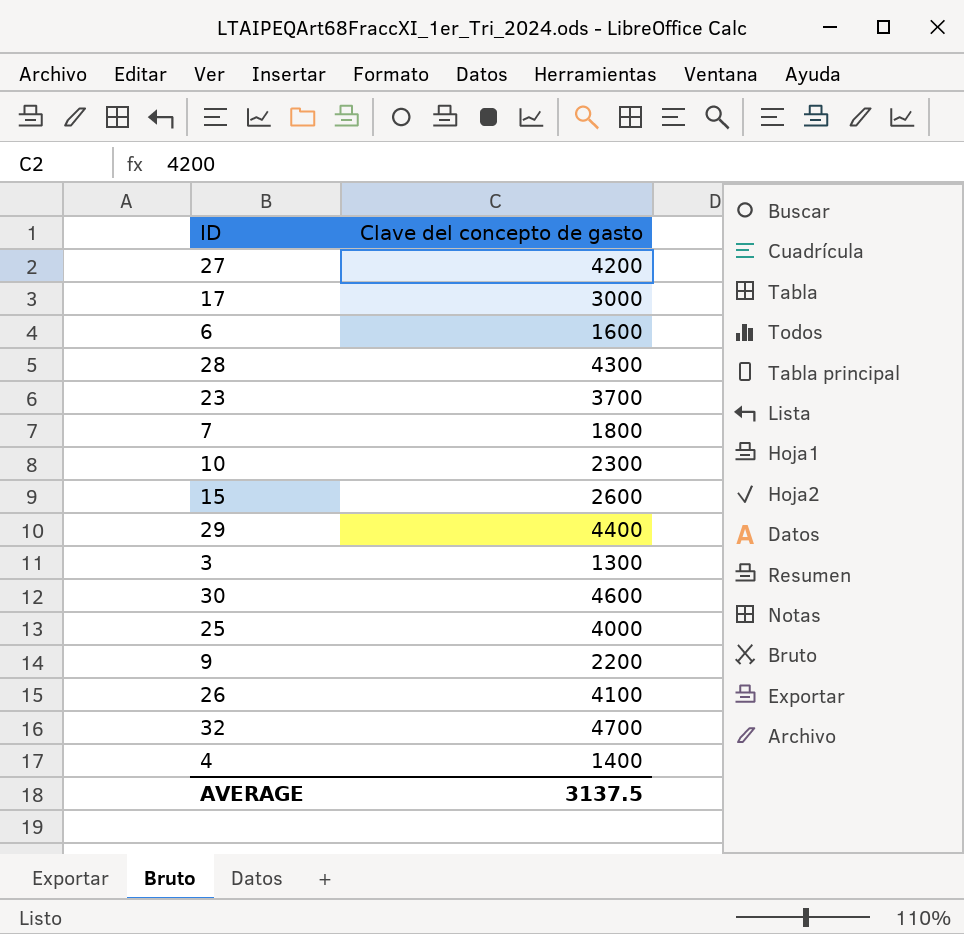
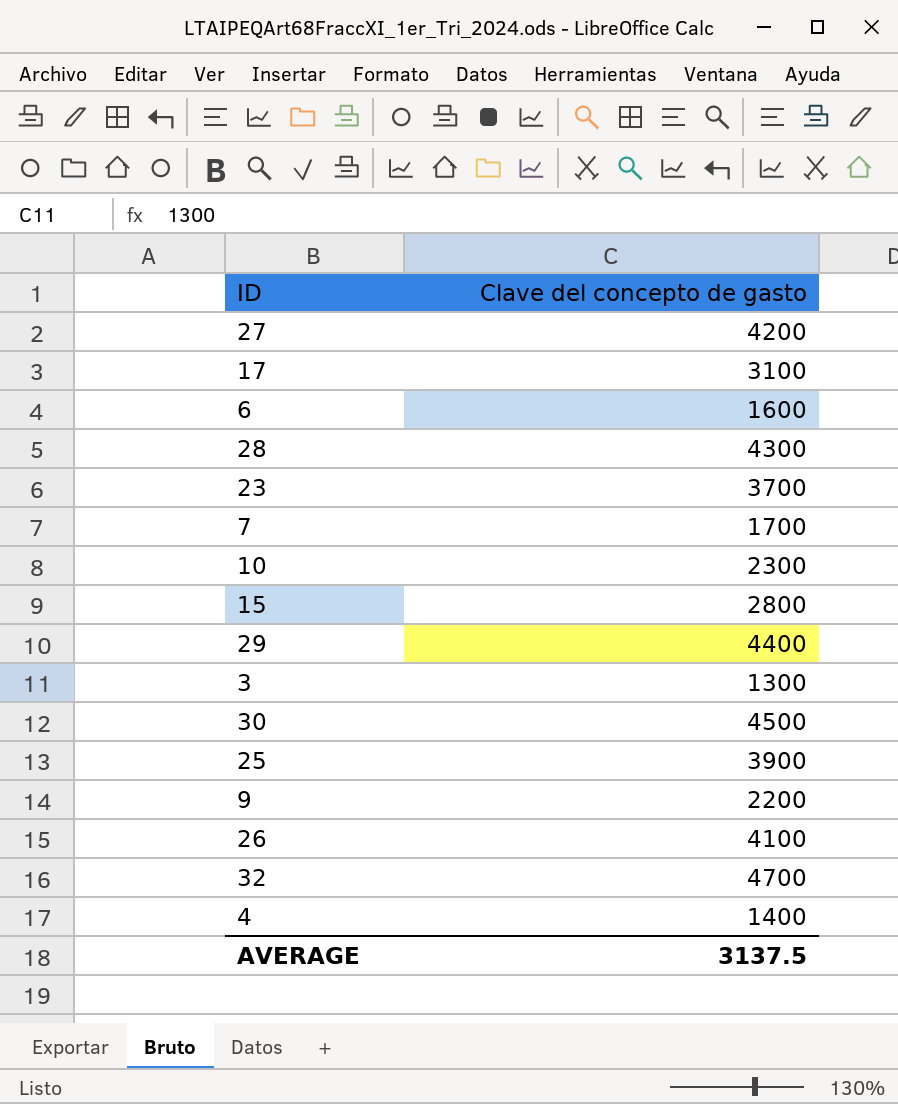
17 | Clave del concepto de gasto: 3000 -> 3100
7 | Clave del concepto de gasto: 1800 -> 1700
15 | Clave del concepto de gasto: 2600 -> 2800
30 | Clave del concepto de gasto: 4600 -> 4500
25 | Clave del concepto de gasto: 4000 -> 3900

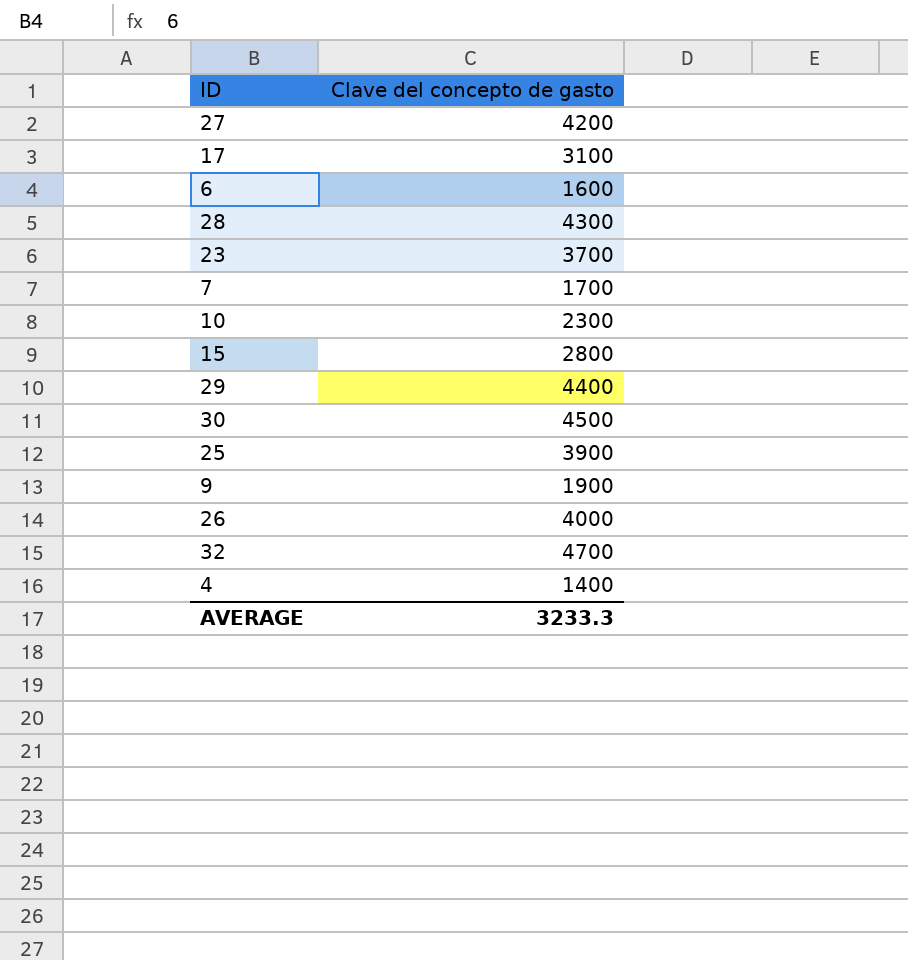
row 3: 1300 -> none
9 | Clave del concepto de gasto: 2200 -> 1900
26 | Clave del concepto de gasto: 4100 -> 4000
AVERAGE | Clave del concepto de gasto: 3137.5 -> 3233.3

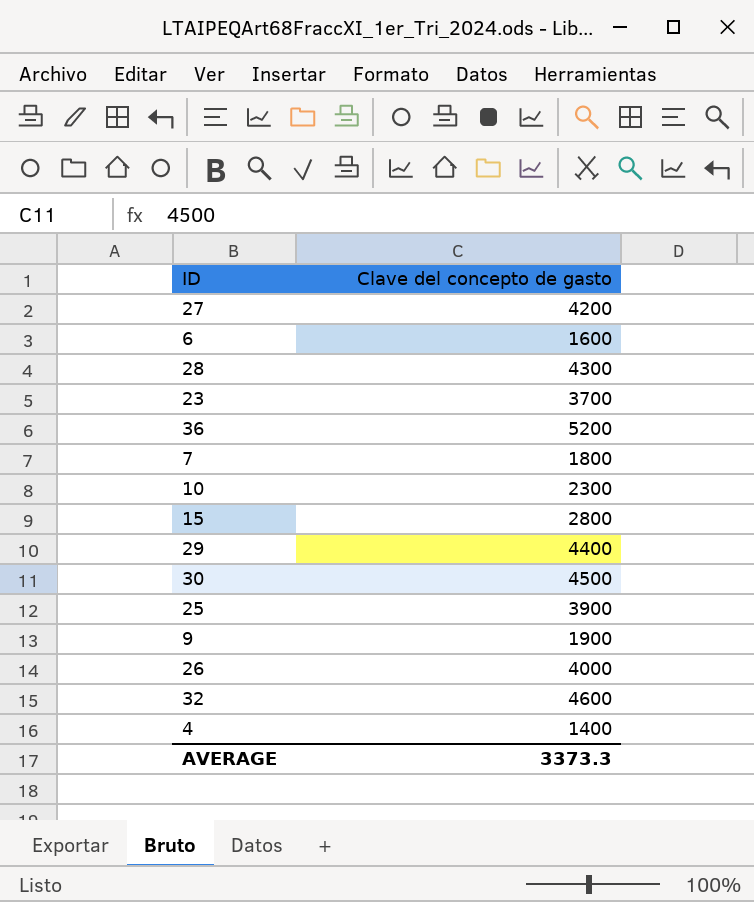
row 17: 3100 -> none
row 36: none -> 5200
7 | Clave del concepto de gasto: 1700 -> 1800
32 | Clave del concepto de gasto: 4700 -> 4600
AVERAGE | Clave del concepto de gasto: 3233.3 -> 3373.3

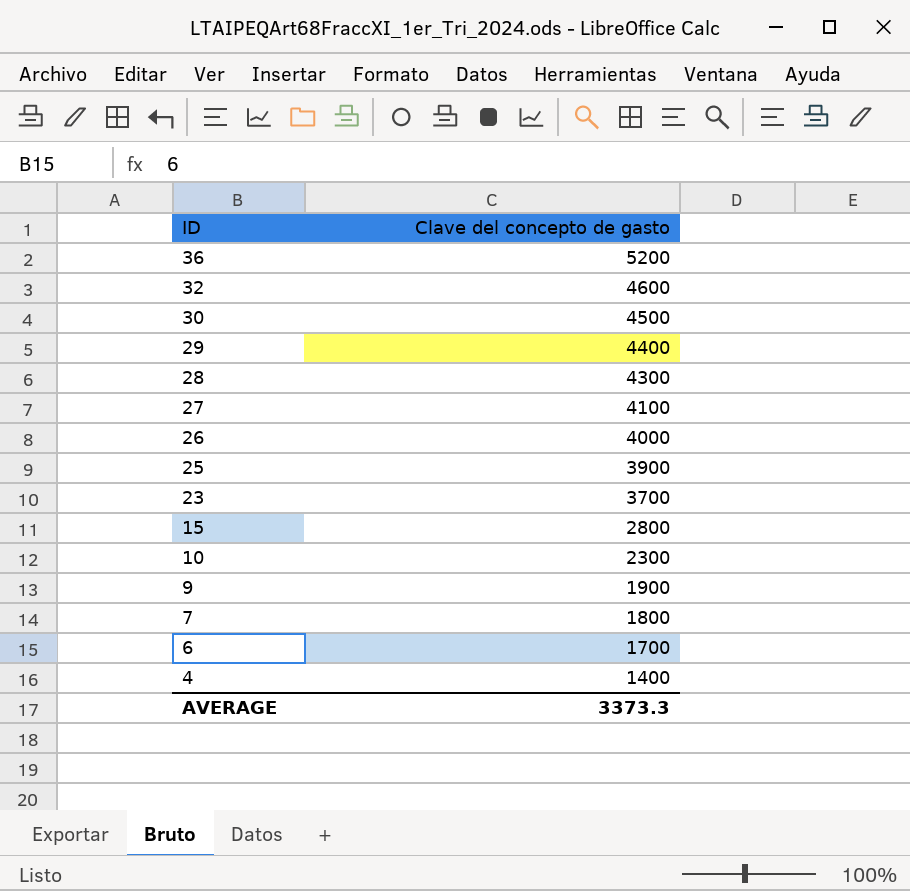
row order: none -> ID descending
27 | Clave del concepto de gasto: 4200 -> 4100
6 | Clave del concepto de gasto: 1600 -> 1700

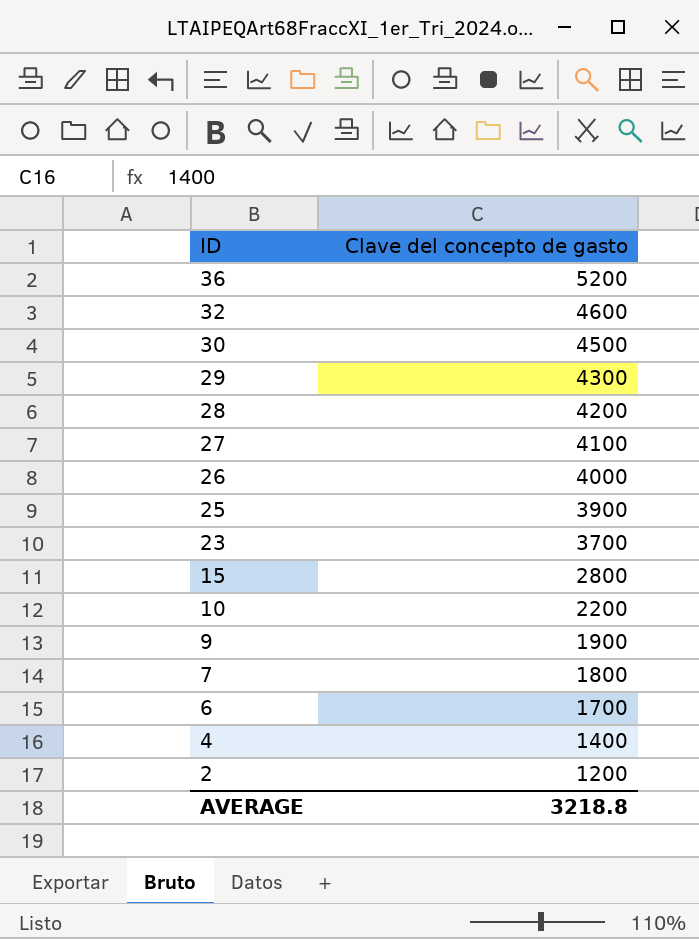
29 | Clave del concepto de gasto: 4400 -> 4300
28 | Clave del concepto de gasto: 4300 -> 4200
10 | Clave del concepto de gasto: 2300 -> 2200
row 2: none -> 1200
AVERAGE | Clave del concepto de gasto: 3373.3 -> 3218.8

